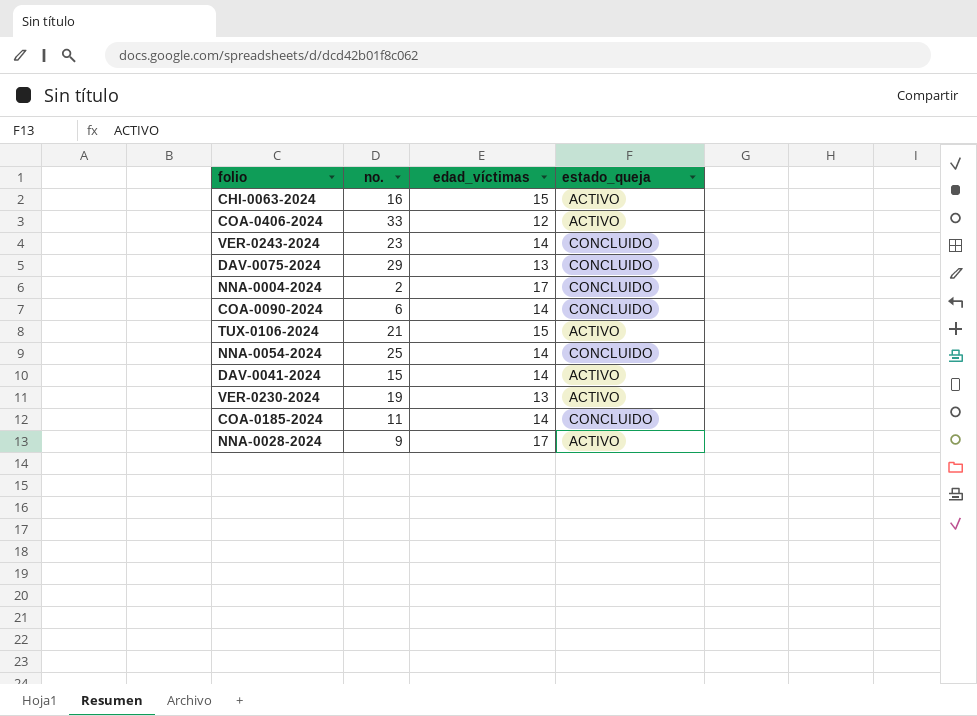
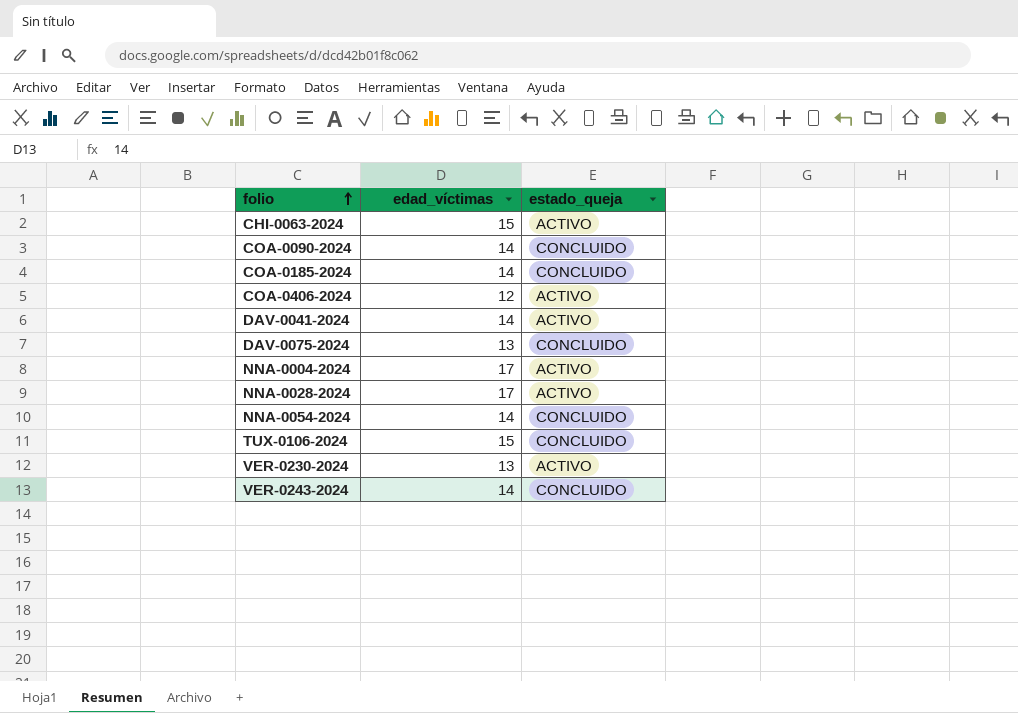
row order: none -> folio ascending
column no. | position: 2 -> none
NNA-0004-2024 | estado_queja: CONCLUIDO -> ACTIVO
TUX-0106-2024 | estado_queja: ACTIVO -> CONCLUIDO

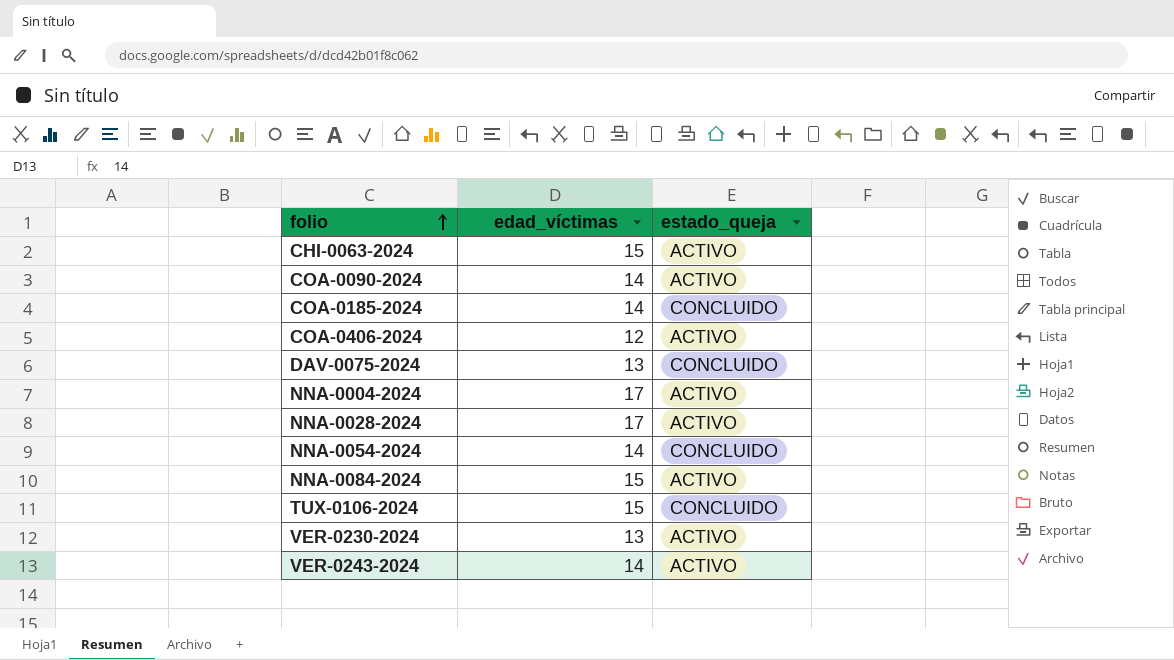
row DAV-0041-2024: 14 | ACTIVO -> none
COA-0090-2024 | estado_queja: CONCLUIDO -> ACTIVO
row NNA-0084-2024: none -> 15 | ACTIVO
VER-0243-2024 | estado_queja: CONCLUIDO -> ACTIVO

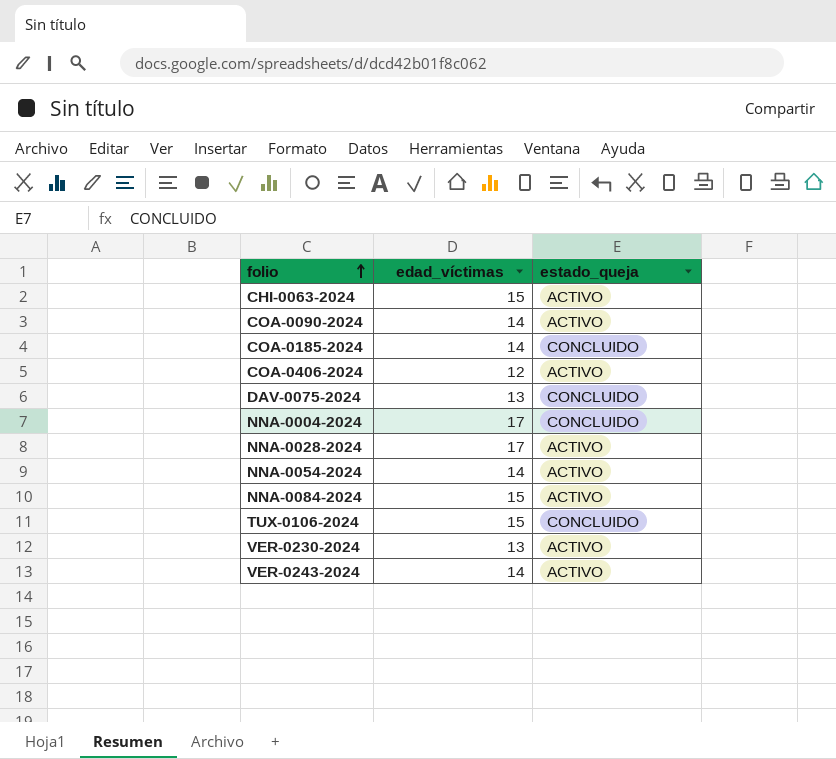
NNA-0004-2024 | estado_queja: ACTIVO -> CONCLUIDO
NNA-0054-2024 | estado_queja: CONCLUIDO -> ACTIVO

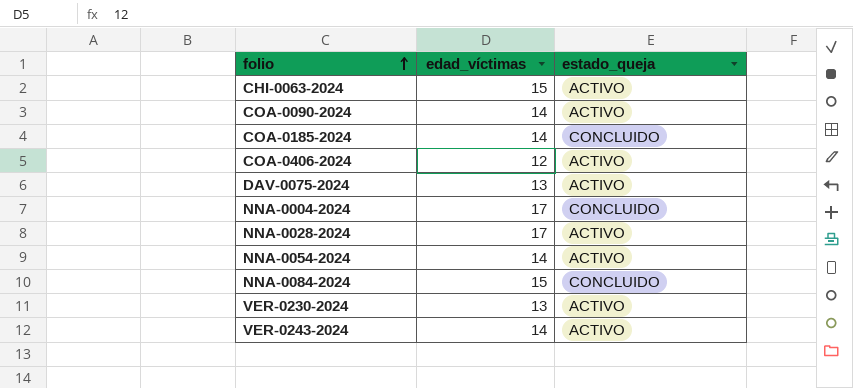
row TUX-0106-2024: 15 | CONCLUIDO -> none
DAV-0075-2024 | estado_queja: CONCLUIDO -> ACTIVO
NNA-0084-2024 | estado_queja: ACTIVO -> CONCLUIDO

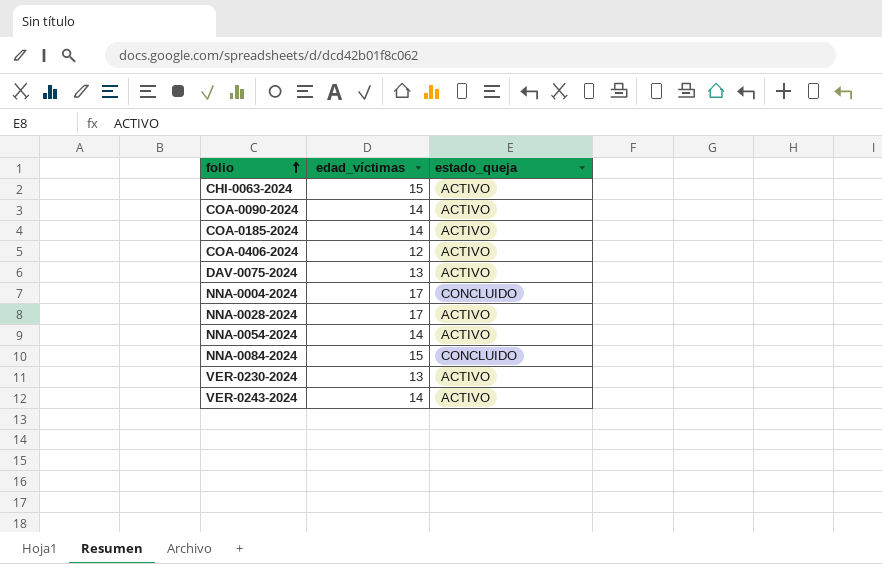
COA-0185-2024 | estado_queja: CONCLUIDO -> ACTIVO

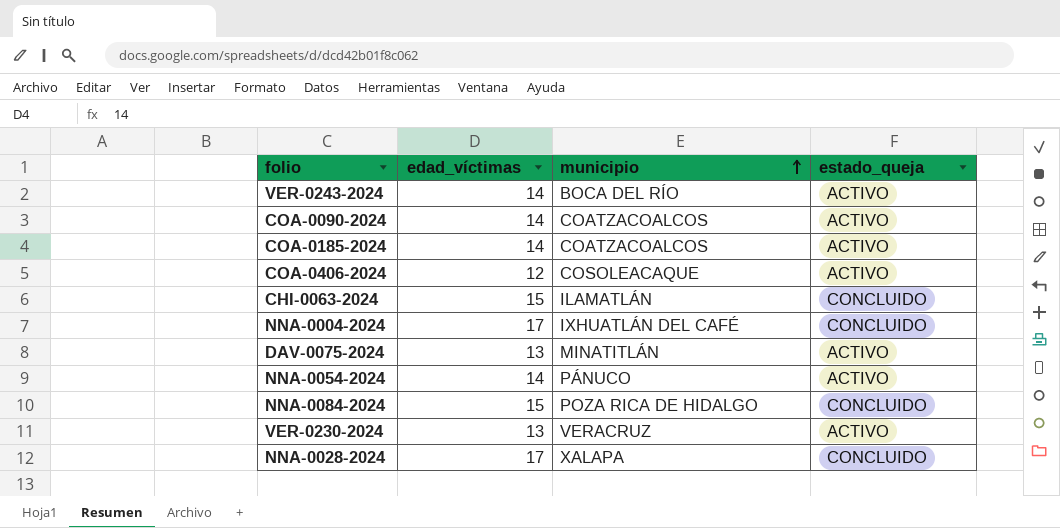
row order: folio ascending -> municipio ascending
column municipio | position: none -> 3
CHI-0063-2024 | estado_queja: ACTIVO -> CONCLUIDO
NNA-0028-2024 | estado_queja: ACTIVO -> CONCLUIDO

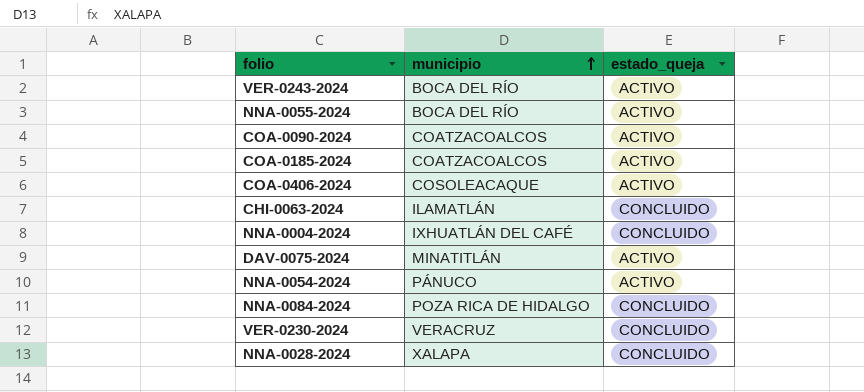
column edad_víctimas | position: 2 -> none
row NNA-0055-2024: none -> BOCA DEL RÍO | ACTIVO
VER-0230-2024 | estado_queja: ACTIVO -> CONCLUIDO

